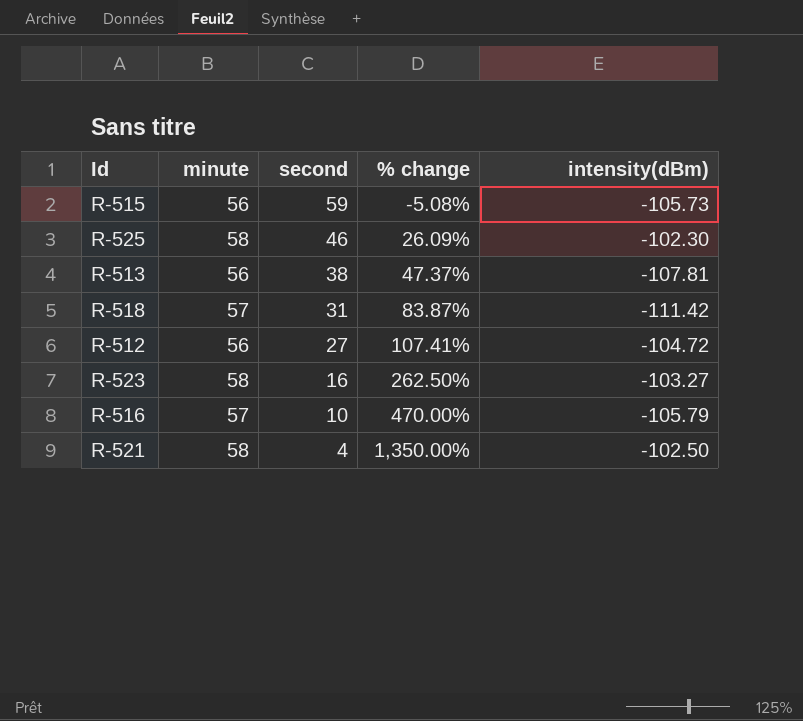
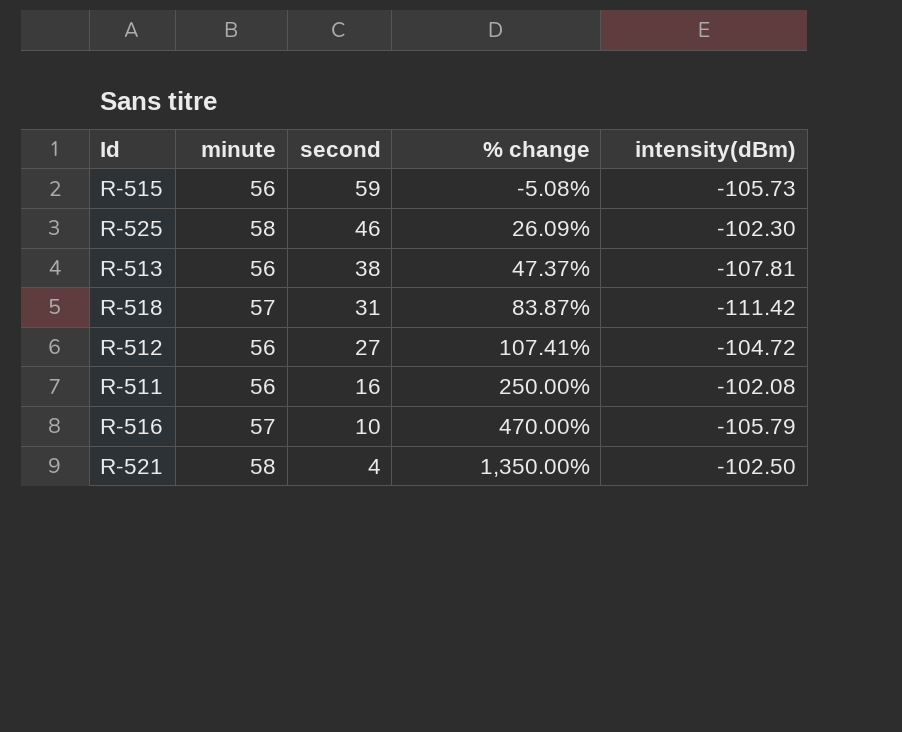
row R-523: 58 | 16 | 262.50% | -103.27 -> none
row R-511: none -> 56 | 16 | 250.00% | -102.08

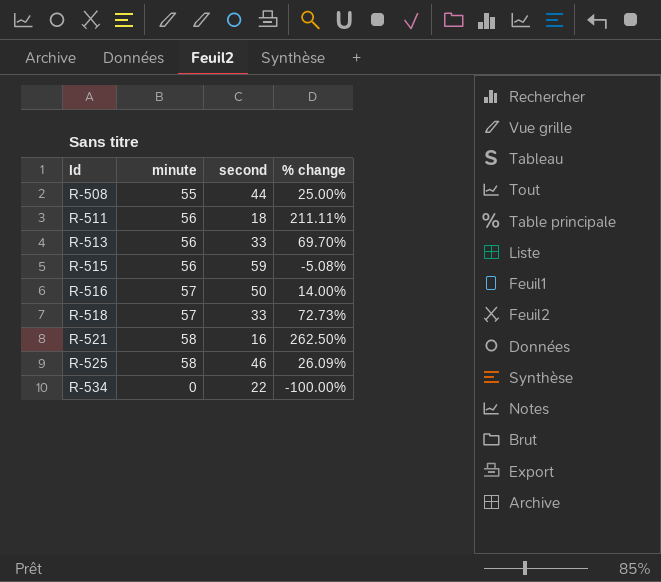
row order: second descending -> Id ascending
column intensity(dBm) | position: 5 -> none
row R-512: 56 | 27 | 107.41% | -104.72 -> none
row R-508: none -> 55 | 44 | 25.00%
R-511 | second: 16 -> 18
R-511 | % change: 250.00% -> 211.11%
R-513 | second: 38 -> 33
R-513 | % change: 47.37% -> 69.70%
R-516 | second: 10 -> 50
R-516 | % change: 470.00% -> 14.00%
R-518 | second: 31 -> 33
R-518 | % change: 83.87% -> 72.73%
R-521 | second: 4 -> 16
R-521 | % change: 1,350.00% -> 262.50%
row R-534: none -> 0 | 22 | -100.00%

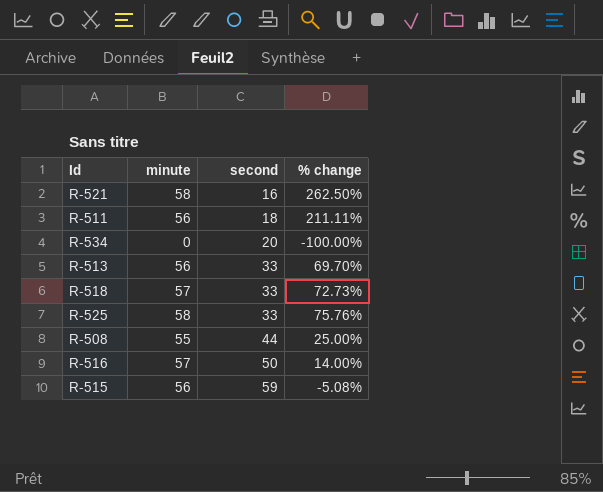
row order: Id ascending -> second ascending
R-534 | second: 22 -> 20
R-525 | second: 46 -> 33
R-525 | % change: 26.09% -> 75.76%

